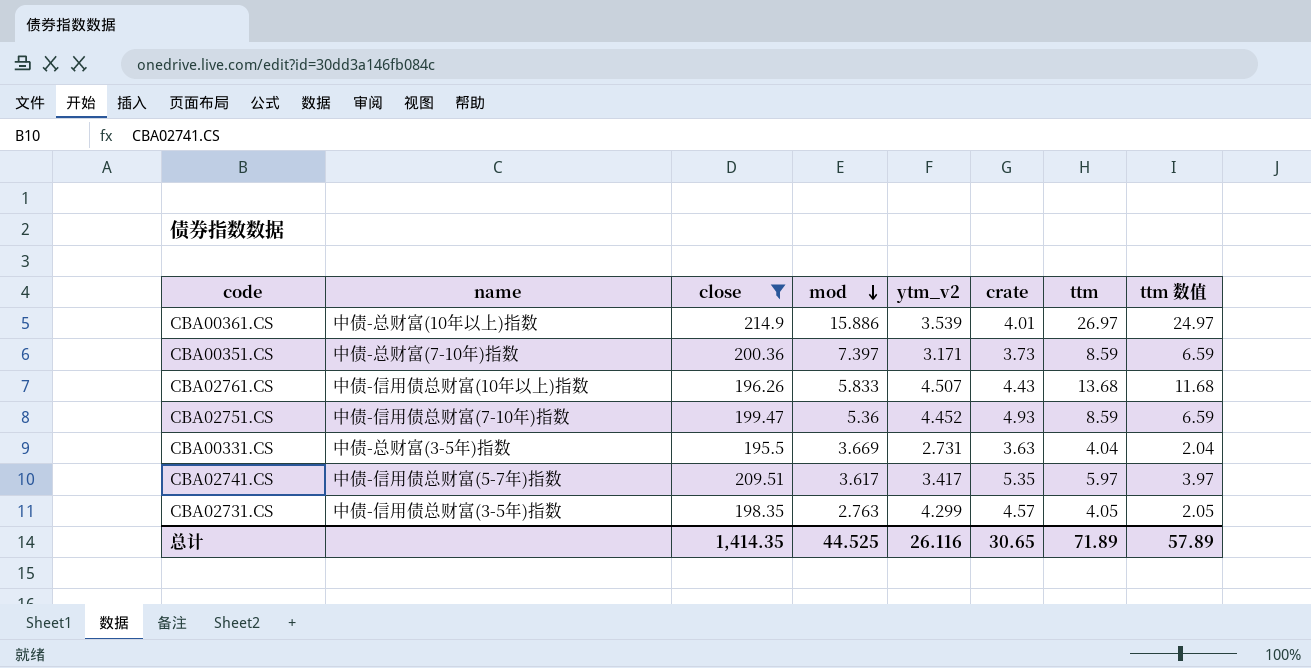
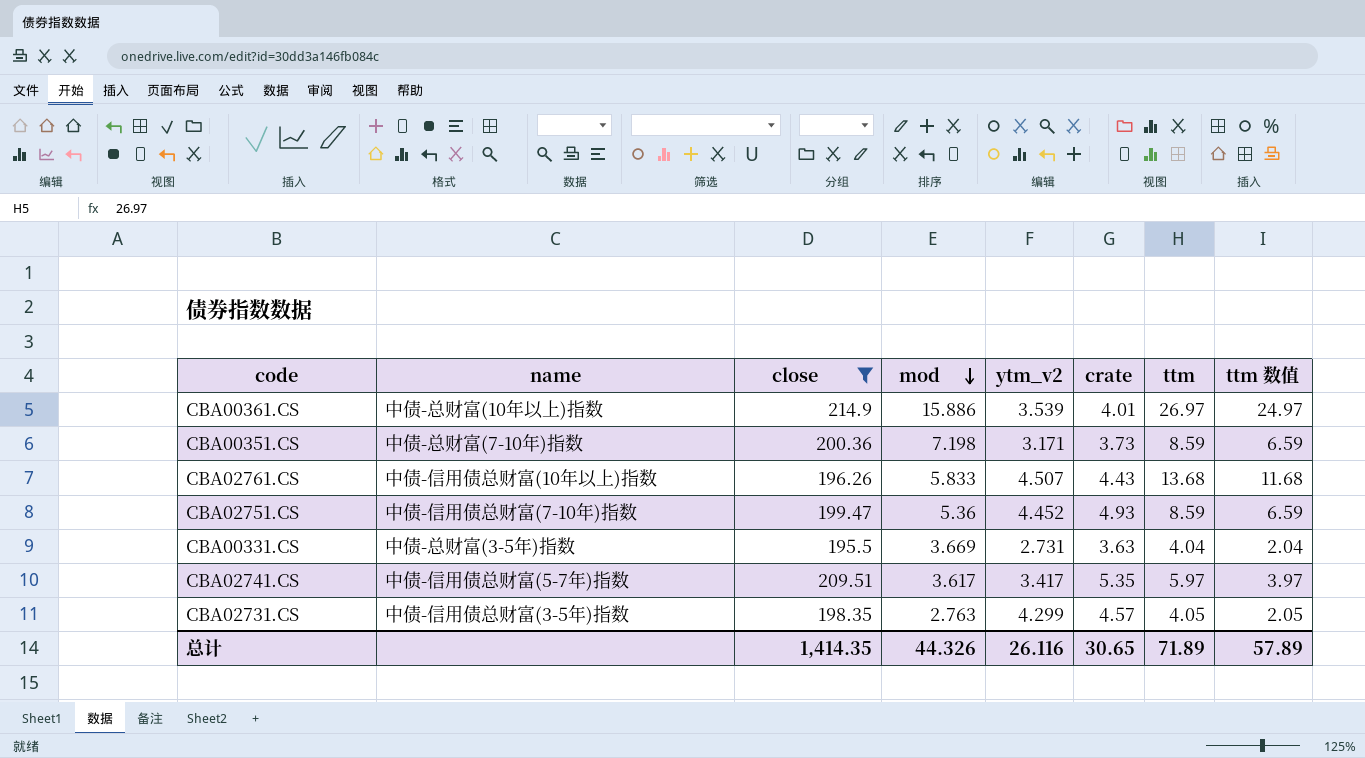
CBA00351.CS | mod: 7.397 -> 7.198
总计 | mod: 44.525 -> 44.326

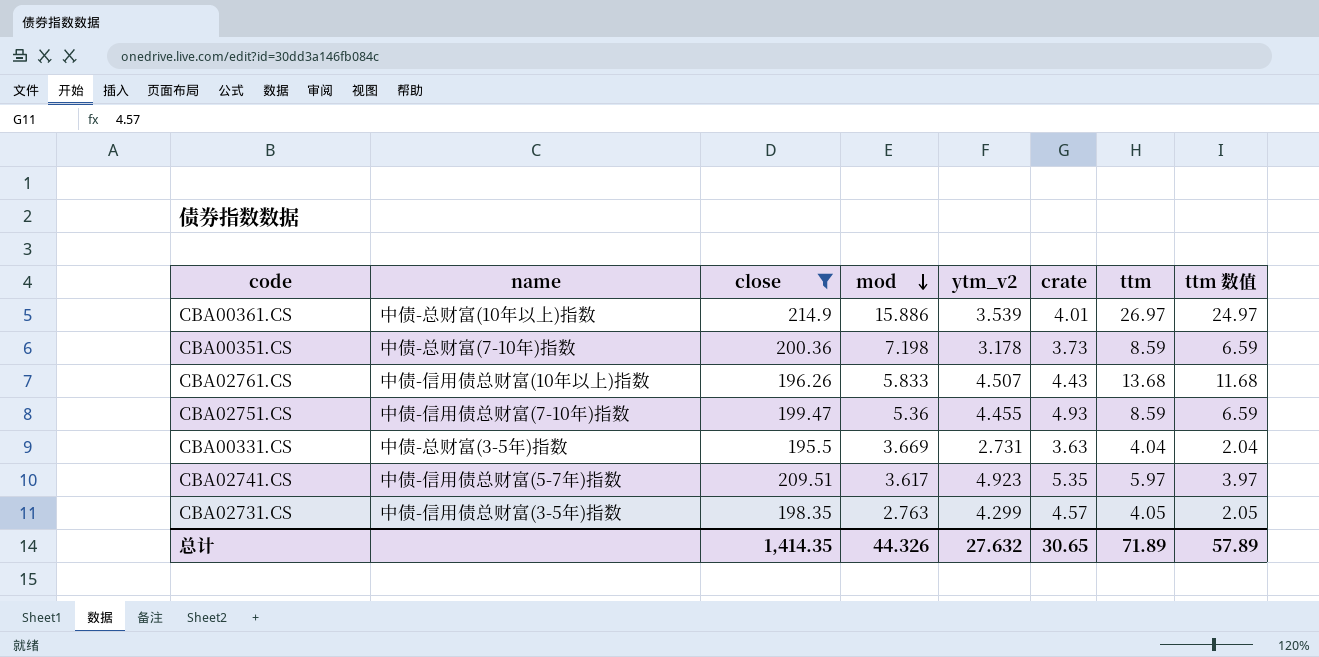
CBA00351.CS | ytm_v2: 3.171 -> 3.178
CBA02751.CS | ytm_v2: 4.452 -> 4.455
CBA02741.CS | ytm_v2: 3.417 -> 4.923
总计 | ytm_v2: 26.116 -> 27.632

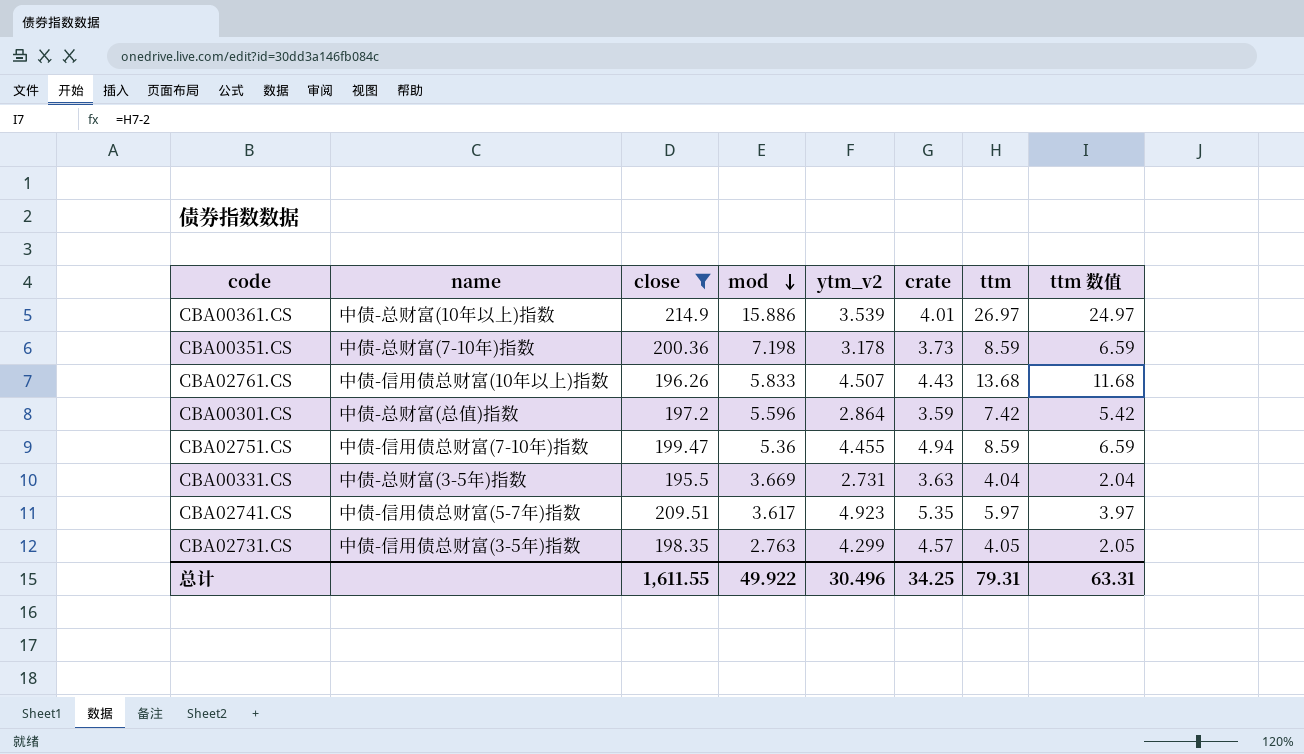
row CBA00301.CS: none -> 中债-总财富(总值)指数 | 197.2 | 5.596 | 2.864 | 3.59 | 7.42 | 5.42
CBA02751.CS | crate: 4.93 -> 4.94
总计 | close: 1,414.35 -> 1,611.55
总计 | mod: 44.326 -> 49.922
总计 | ytm_v2: 27.632 -> 30.496
总计 | crate: 30.65 -> 34.25
总计 | ttm: 71.89 -> 79.31
总计 | ttm 数值: 57.89 -> 63.31

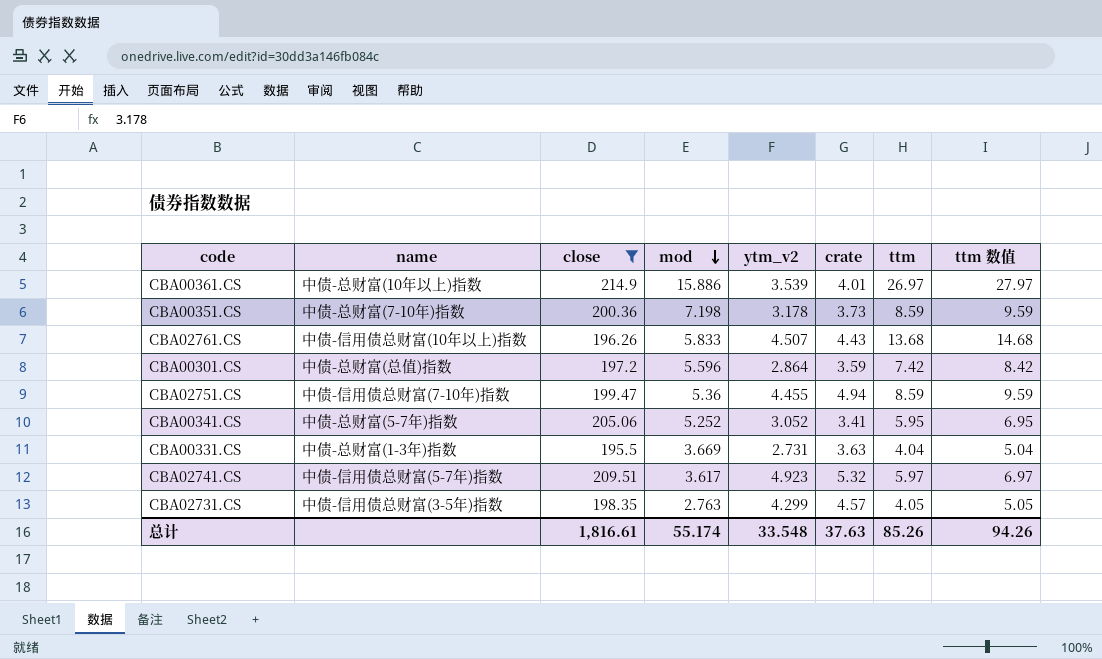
column ttm 数值 | formula: [ttm] - 2 -> [ttm] + 1
row CBA00341.CS: none -> 中债-总财富(5-7年)指数 | 205.06 | 5.252 | 3.052 | 3.41 | 5.95 | 6.95
CBA00331.CS | name: 中债-总财富(3-5年)指数 -> 中债-总财富(1-3年)指数
CBA02741.CS | crate: 5.35 -> 5.32
总计 | close: 1,611.55 -> 1,816.61
总计 | mod: 49.922 -> 55.174
总计 | ytm_v2: 30.496 -> 33.548
总计 | crate: 34.25 -> 37.63
总计 | ttm: 79.31 -> 85.26
总计 | ttm 数值: 63.31 -> 94.26

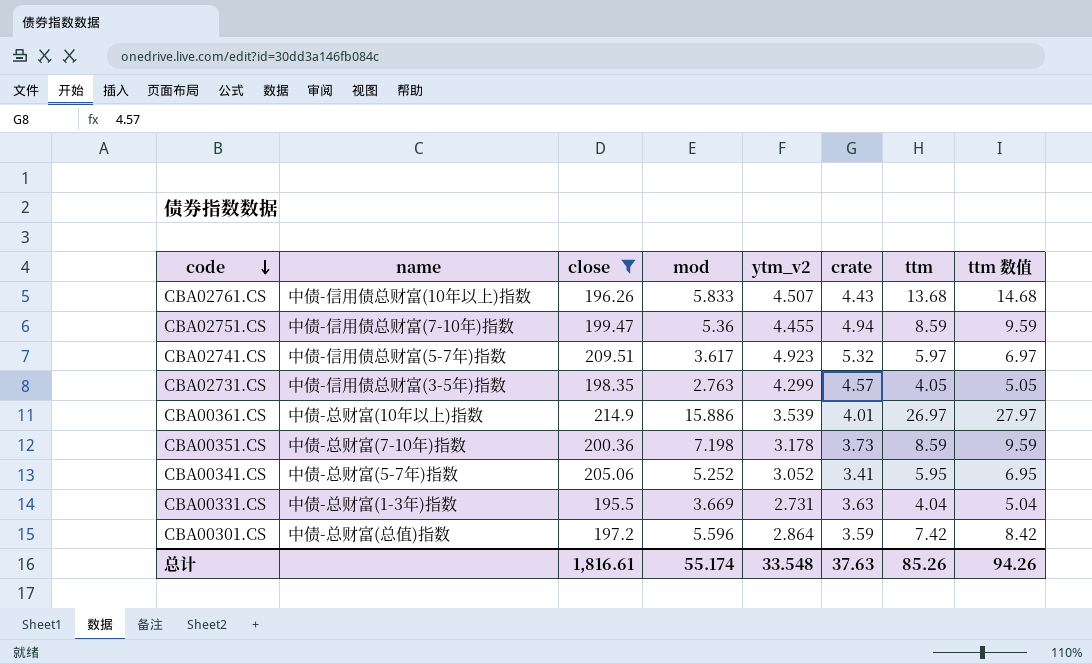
row order: mod descending -> code descending

